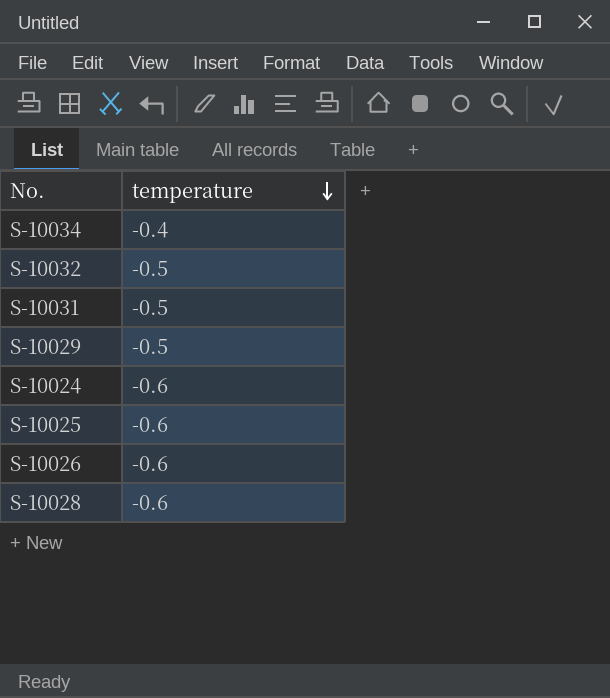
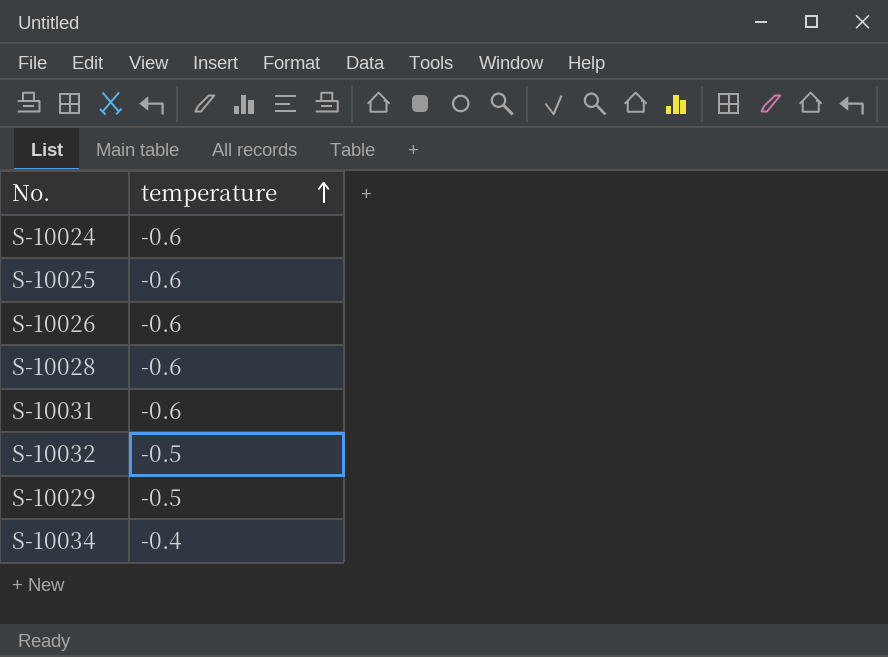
row order: temperature descending -> temperature ascending
S-10031 | temperature: -0.5 -> -0.6

